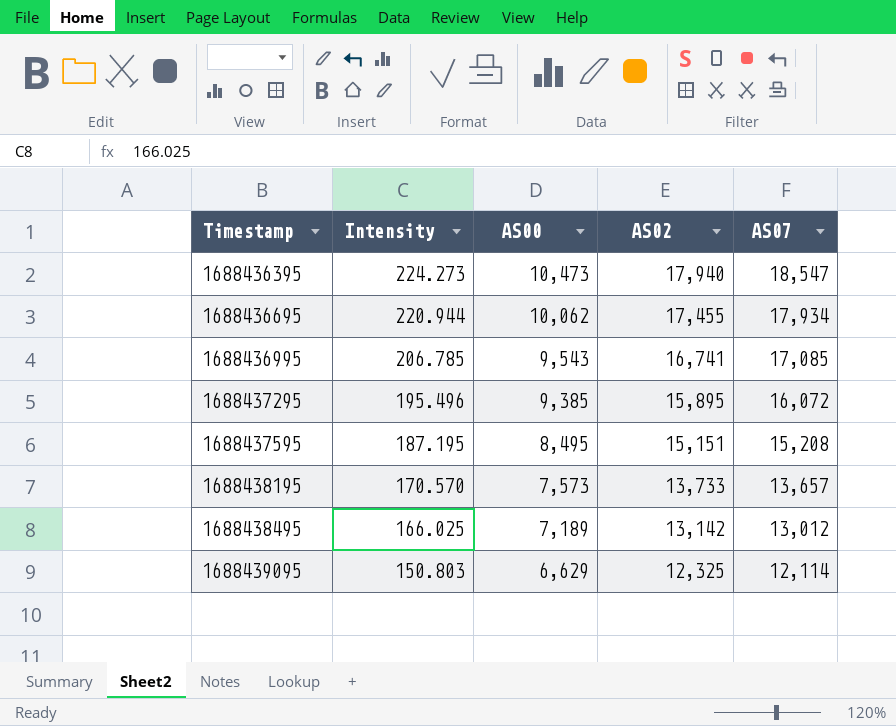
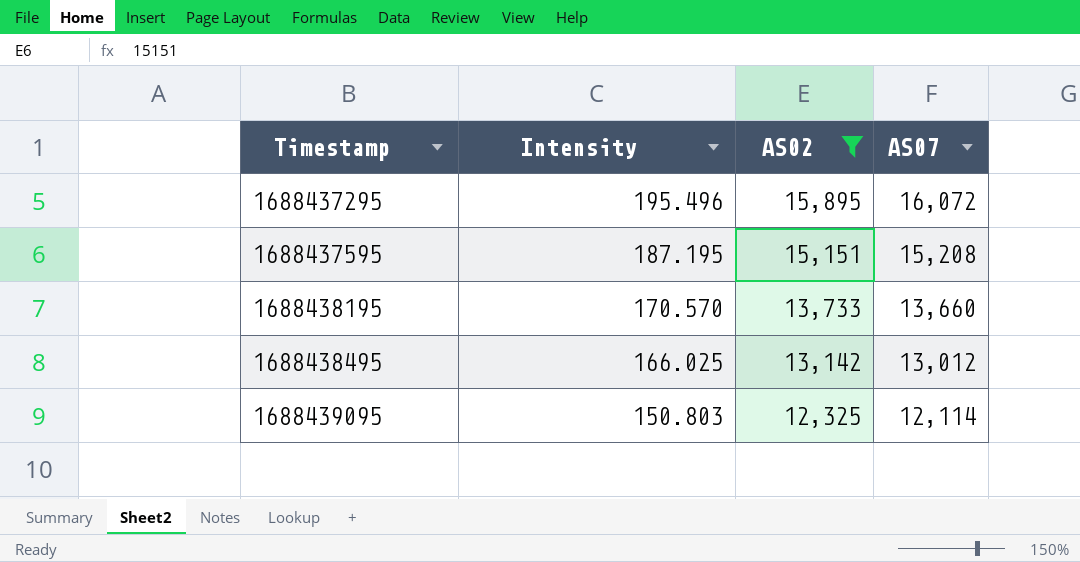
filter: none -> AS02 <= 15,895
column AS00 | position: 3 -> none
1688438195 | AS07: 13,657 -> 13,660

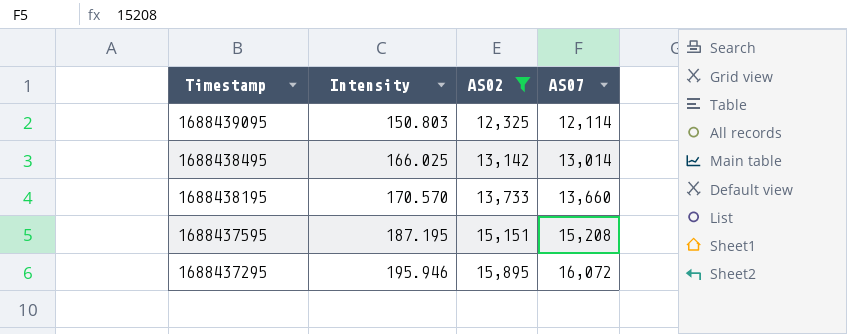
row order: Timestamp ascending -> Timestamp descending
1688438495 | AS07: 13,012 -> 13,014
1688437295 | Intensity: 195.496 -> 195.946

